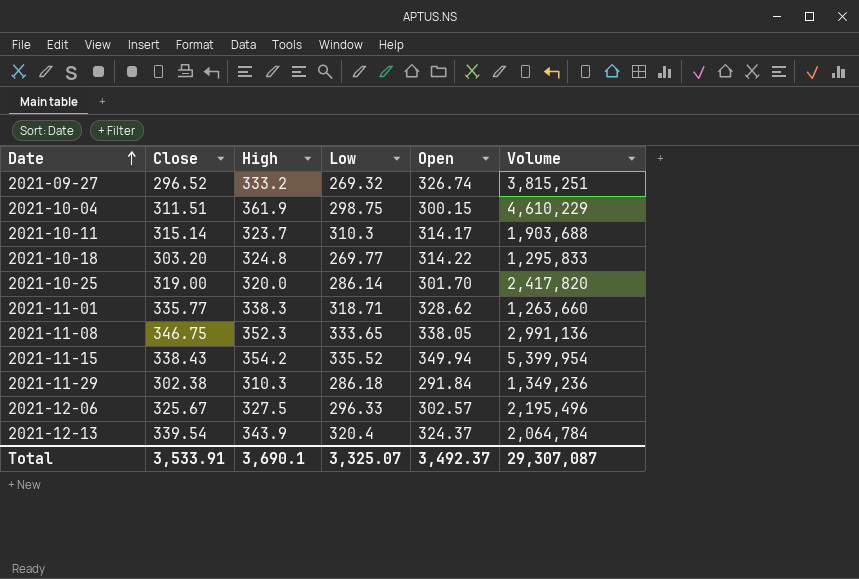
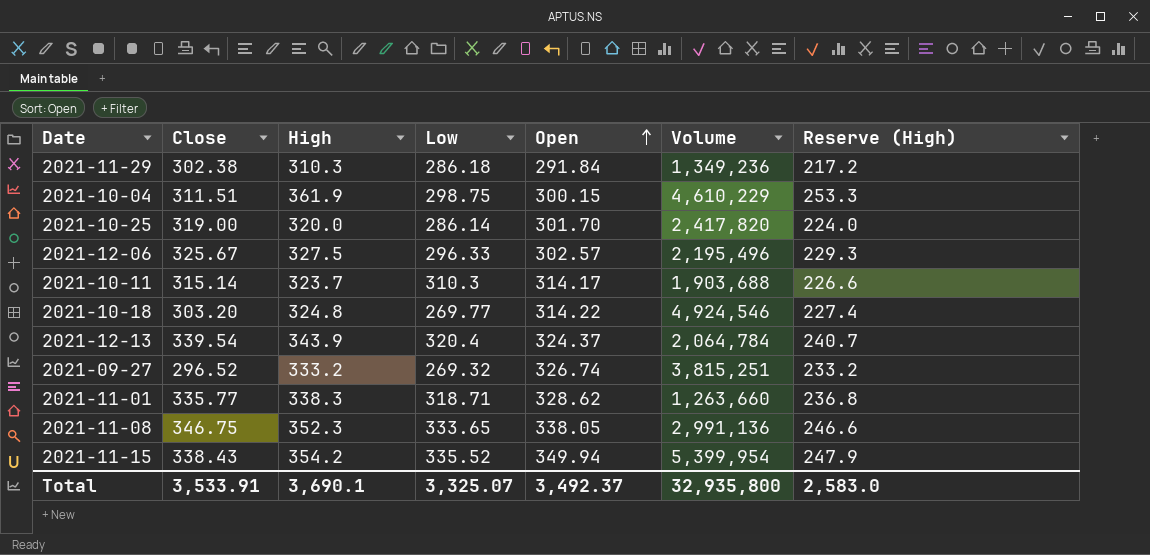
row order: Date ascending -> Open ascending
column Reserve (High) | formula: none -> [High] * 0.7
2021-10-18 | Volume: 1,295,833 -> 4,924,546
Total | Volume: 29,307,087 -> 32,935,800

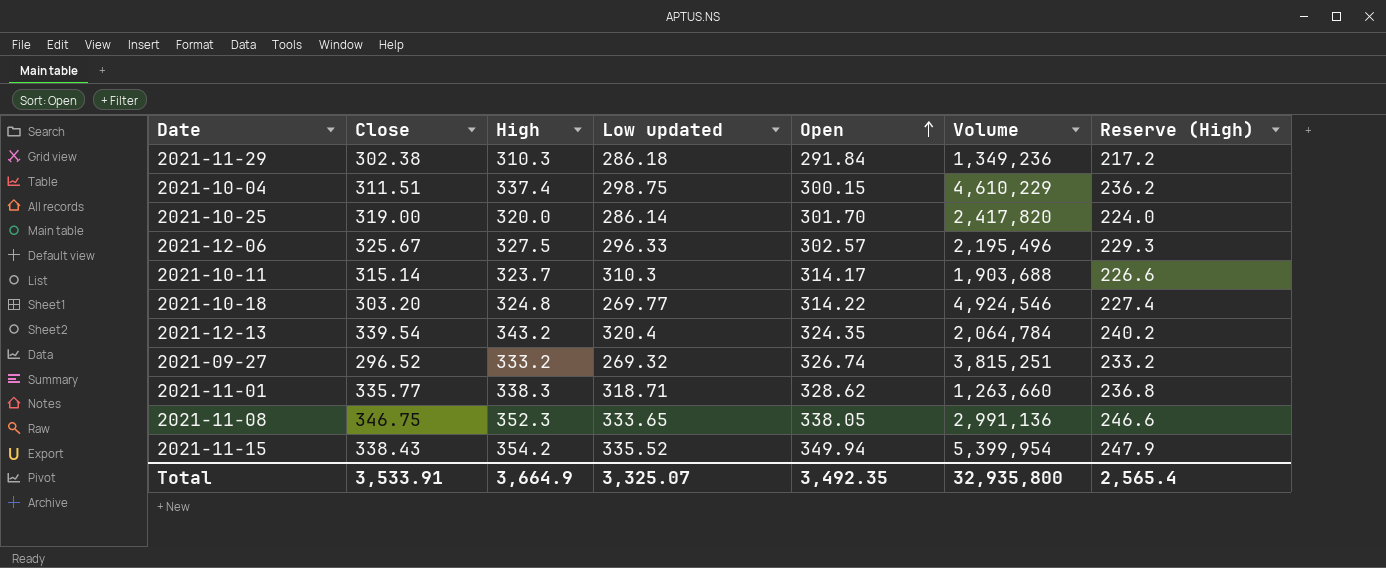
column name: Low -> Low updated
2021-10-04 | High: 361.9 -> 337.4
2021-10-04 | Reserve (High): 253.3 -> 236.2
2021-12-13 | High: 343.9 -> 343.2
2021-12-13 | Open: 324.37 -> 324.35
2021-12-13 | Reserve (High): 240.7 -> 240.2
Total | High: 3,690.1 -> 3,664.9
Total | Open: 3,492.37 -> 3,492.35
Total | Reserve (High): 2,583.0 -> 2,565.4

